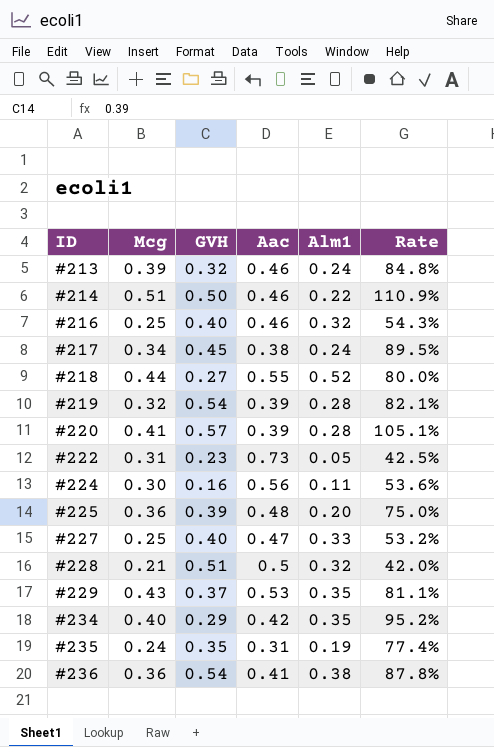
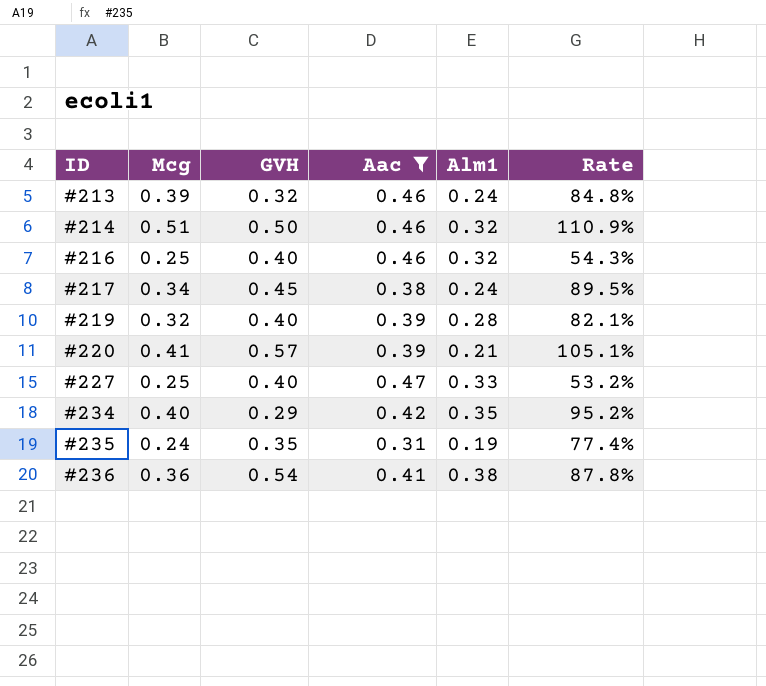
filter: none -> Aac <= 0.47
#214 | Alm1: 0.22 -> 0.32
#219 | GVH: 0.54 -> 0.40
#220 | Alm1: 0.28 -> 0.21

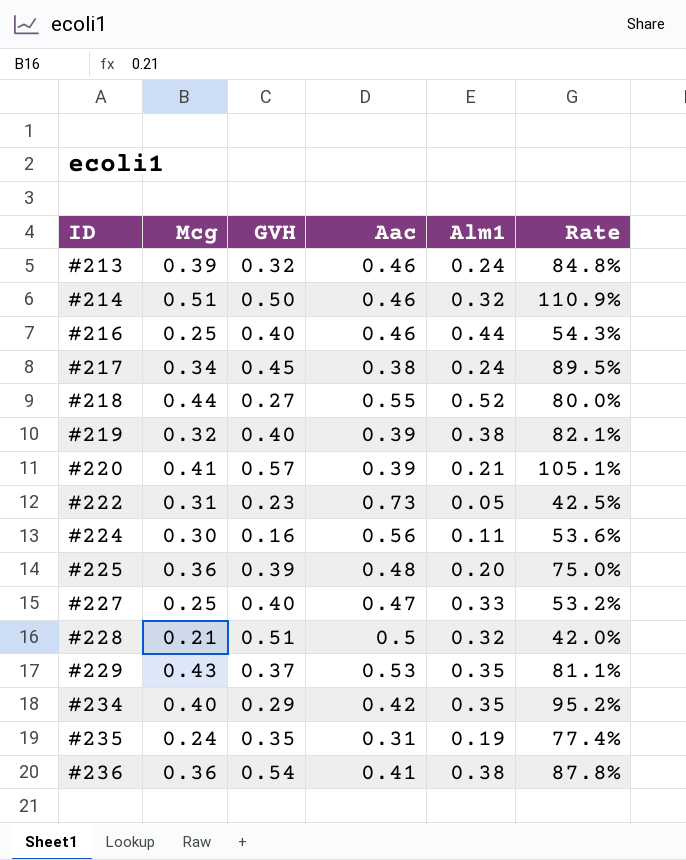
filter: Aac <= 0.47 -> none
#216 | Alm1: 0.32 -> 0.44
#219 | Alm1: 0.28 -> 0.38

